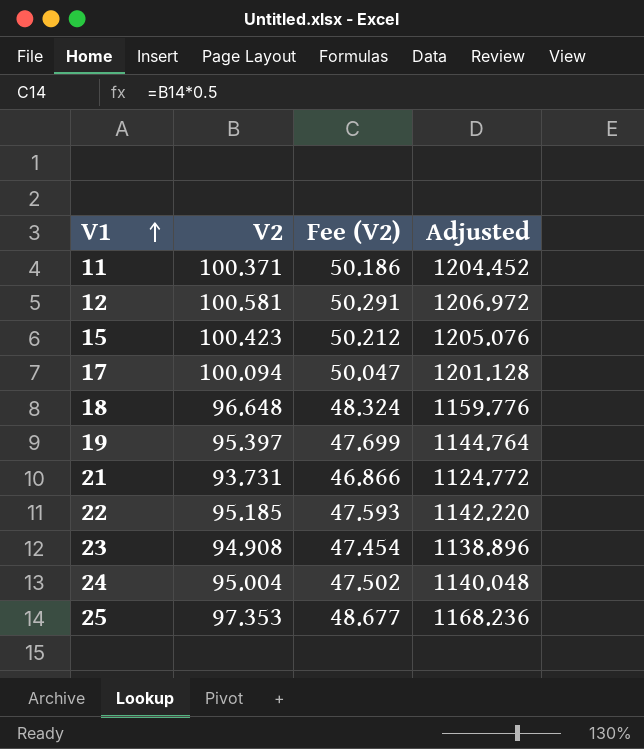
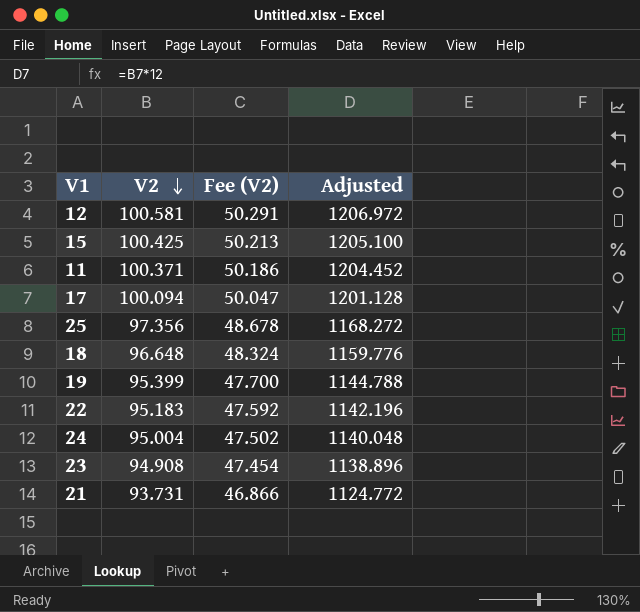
row order: V1 ascending -> V2 descending
15 | V2: 100.423 -> 100.425
15 | Fee (V2): 50.212 -> 50.213
15 | Adjusted: 1205.076 -> 1205.100
25 | V2: 97.353 -> 97.356
25 | Fee (V2): 48.677 -> 48.678
25 | Adjusted: 1168.236 -> 1168.272
19 | V2: 95.397 -> 95.399
19 | Fee (V2): 47.699 -> 47.700
19 | Adjusted: 1144.764 -> 1144.788
22 | V2: 95.185 -> 95.183
22 | Fee (V2): 47.593 -> 47.592
22 | Adjusted: 1142.220 -> 1142.196

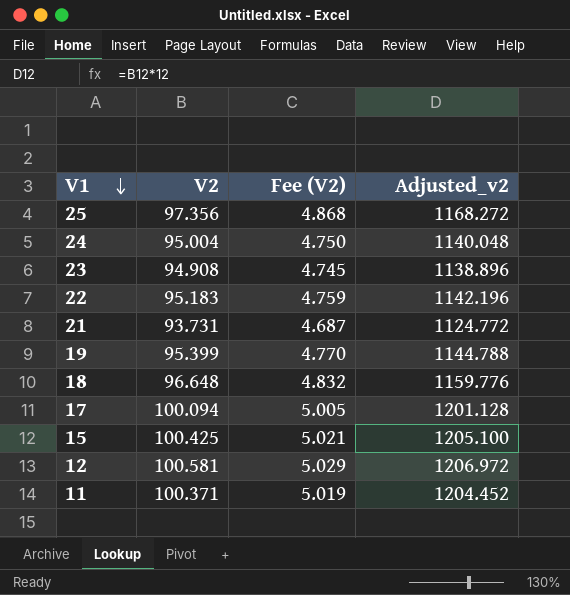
row order: V2 descending -> V1 descending
column Fee (V2) | formula: [V2] * 0.5 -> [V2] * 0.05
column name: Adjusted -> Adjusted_v2

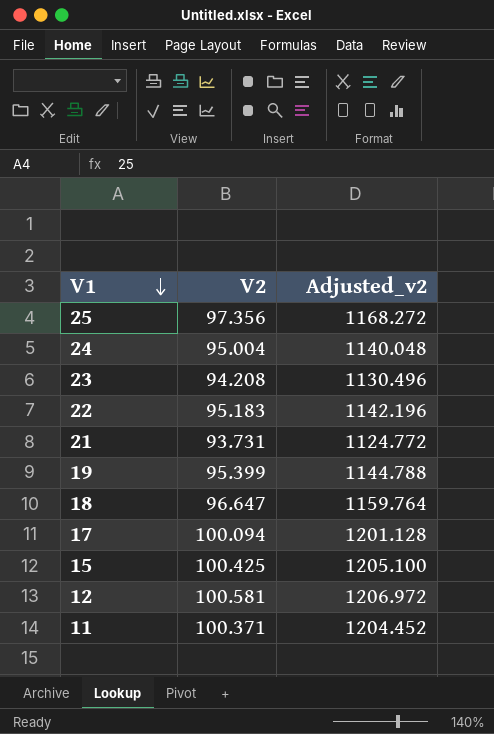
column Fee (V2) | formula: [V2] * 0.05 -> none
23 | V2: 94.908 -> 94.208
23 | Adjusted_v2: 1138.896 -> 1130.496
18 | V2: 96.648 -> 96.647
18 | Adjusted_v2: 1159.776 -> 1159.764

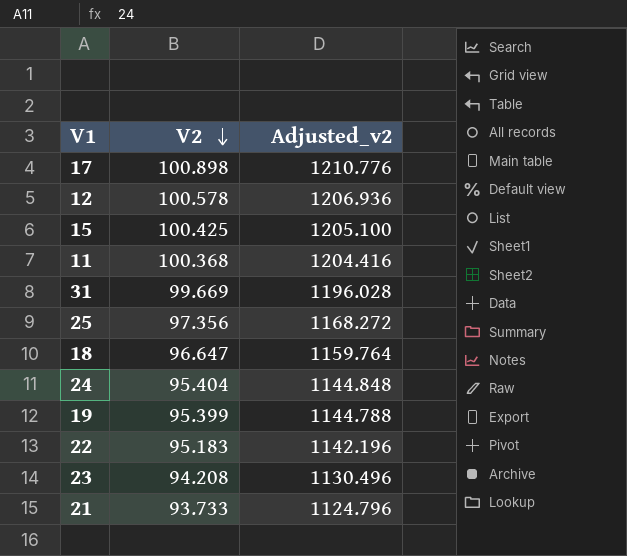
row order: V1 descending -> V2 descending
17 | V2: 100.094 -> 100.898
17 | Adjusted_v2: 1201.128 -> 1210.776
12 | V2: 100.581 -> 100.578
12 | Adjusted_v2: 1206.972 -> 1206.936
11 | V2: 100.371 -> 100.368
11 | Adjusted_v2: 1204.452 -> 1204.416
row 31: none -> 99.669 | 1196.028
24 | V2: 95.004 -> 95.404
24 | Adjusted_v2: 1140.048 -> 1144.848
21 | V2: 93.731 -> 93.733
21 | Adjusted_v2: 1124.772 -> 1124.796

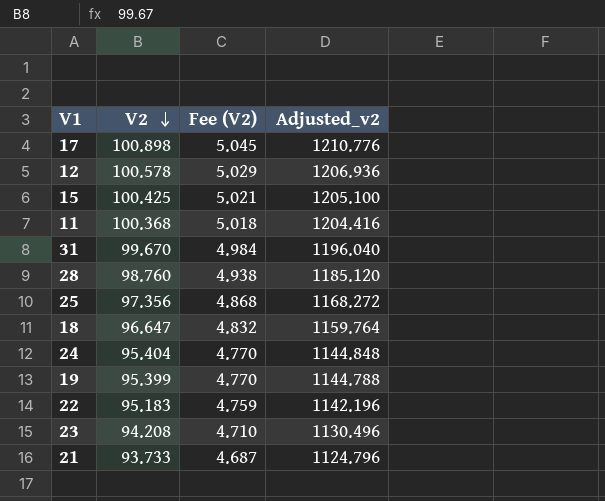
column Fee (V2) | formula: none -> [V2] * 0.05
31 | V2: 99.669 -> 99.670
31 | Adjusted_v2: 1196.028 -> 1196.040
row 28: none -> 98.760 | 4.938 | 1185.120

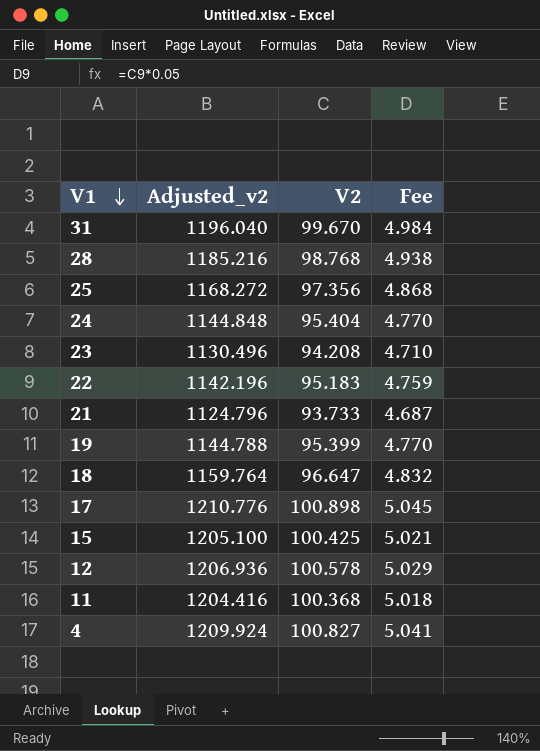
row order: V2 descending -> V1 descending
column Adjusted_v2 | position: 4 -> 2
column name: Fee (V2) -> Fee
28 | Adjusted_v2: 1185.120 -> 1185.216
28 | V2: 98.760 -> 98.768
row 4: none -> 1209.924 | 100.827 | 5.041

